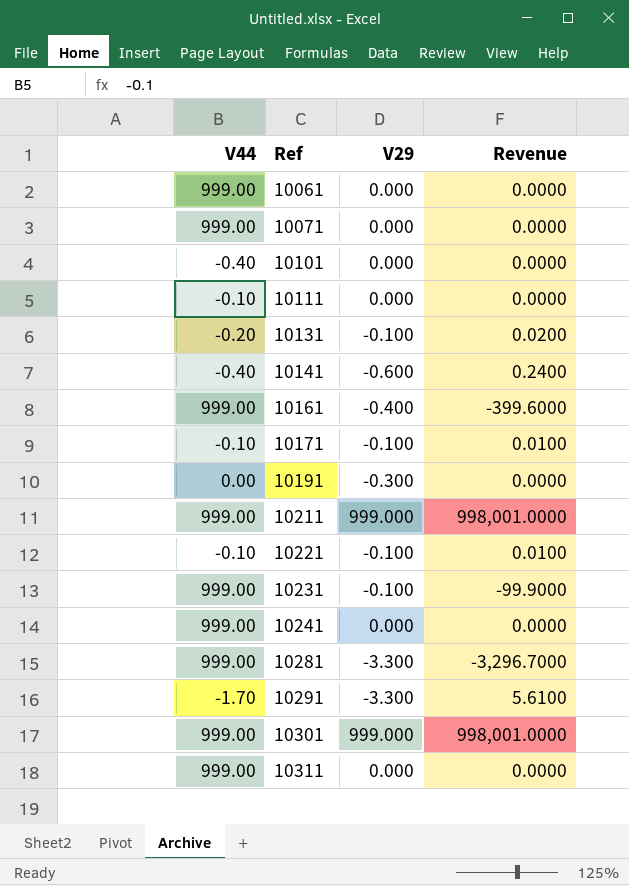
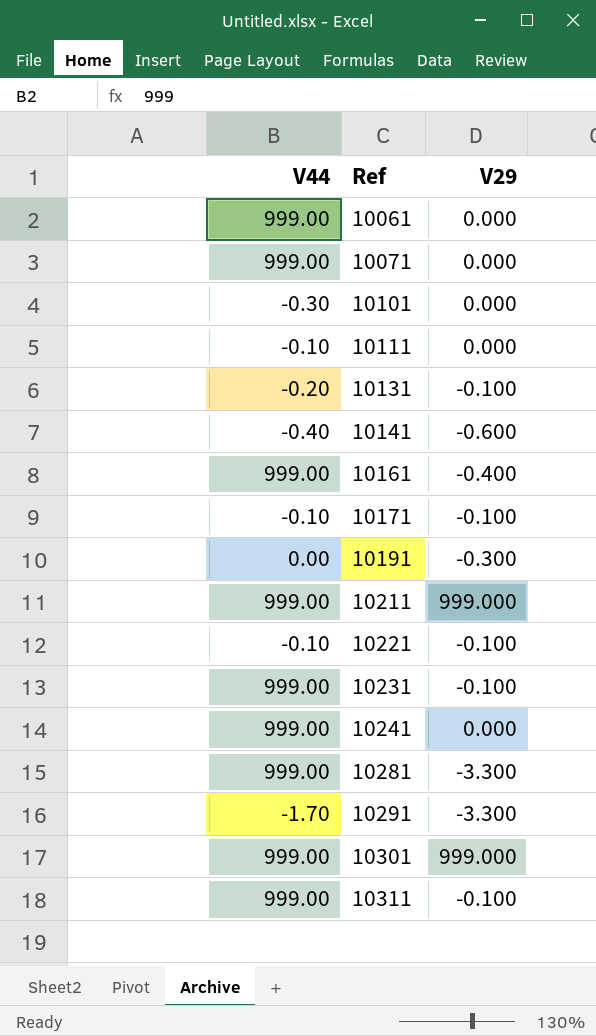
column Revenue | formula: [V44] * [V29] -> none
10101 | V44: -0.40 -> -0.30
10311 | V29: 0.000 -> -0.100

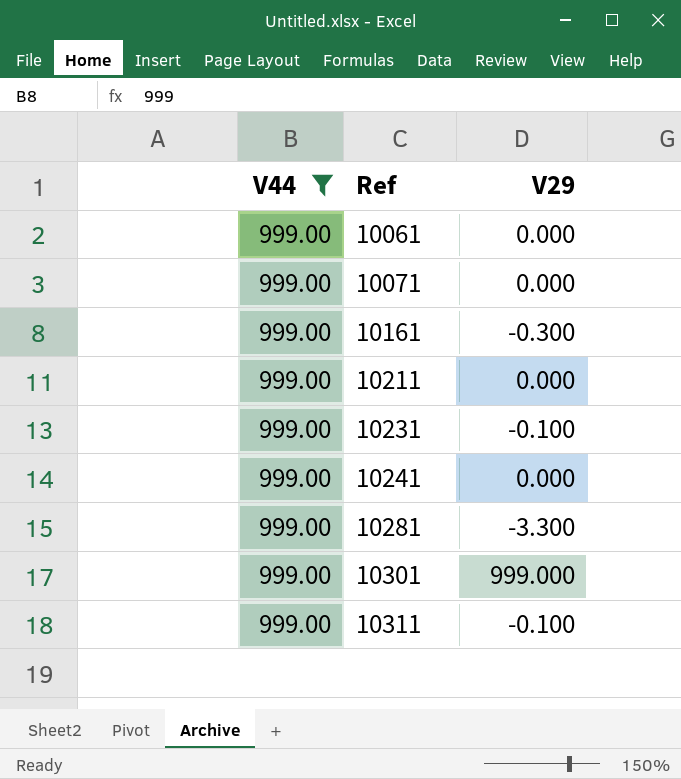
filter: none -> V44 = 999.00
10161 | V29: -0.400 -> -0.300
10211 | V29: 999.000 -> 0.000

